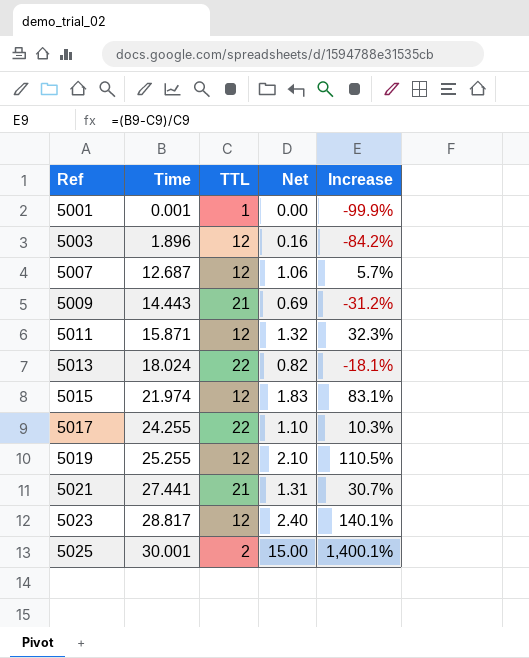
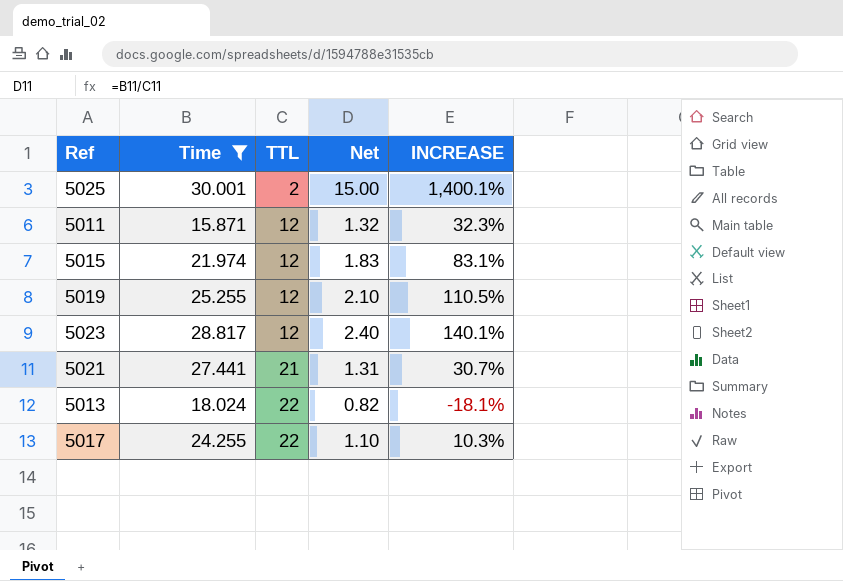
filter: none -> Time >= 15.871
row order: Ref ascending -> TTL ascending
column name: Increase -> INCREASE

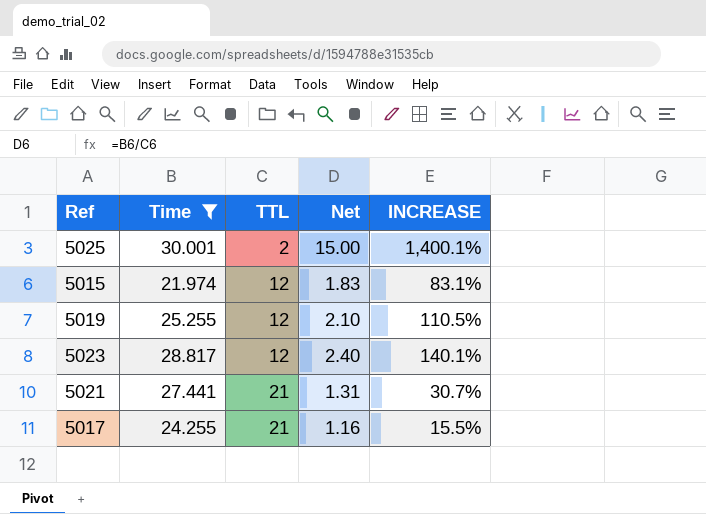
row 5011: 15.871 | 12 | 1.32 | 32.3% -> none
row 5013: 18.024 | 22 | 0.82 | -18.1% -> none
5017 | TTL: 22 -> 21
5017 | Net: 1.10 -> 1.16
5017 | INCREASE: 10.3% -> 15.5%

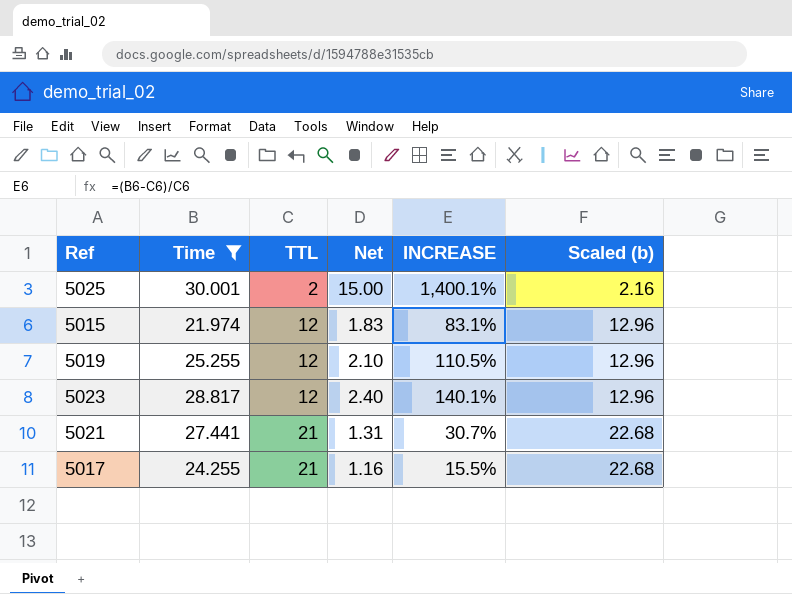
column Scaled (b) | formula: none -> [TTL] * 1.08

